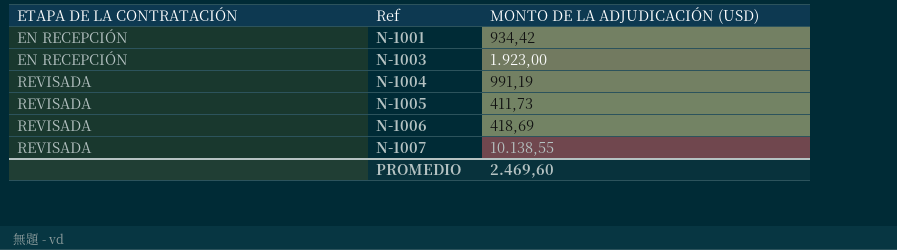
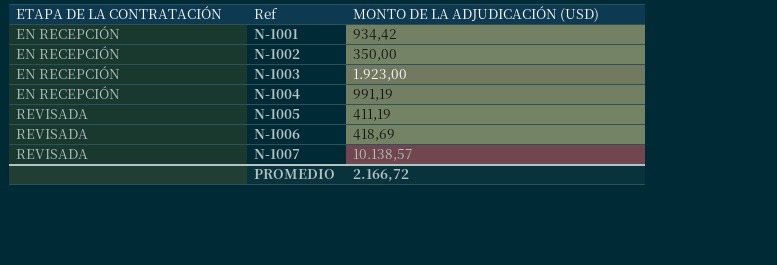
row N-1002: none -> EN RECEPCIÓN | 350,00
N-1004 | ETAPA DE LA CONTRATACIÓN: REVISADA -> EN RECEPCIÓN
N-1005 | MONTO DE LA ADJUDICACIÓN (USD): 411,73 -> 411,19
N-1007 | MONTO DE LA ADJUDICACIÓN (USD): 10.138,55 -> 10.138,57
PROMEDIO | MONTO DE LA ADJUDICACIÓN (USD): 2.469,60 -> 2.166,72

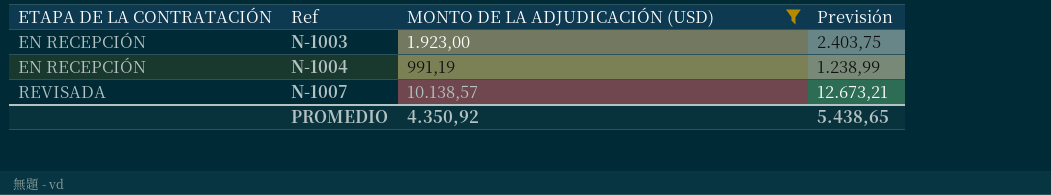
filter: none -> MONTO DE LA ADJUDICACIÓN (USD) >= 991,19
column Previsión | formula: none -> [MONTO DE LA ADJUDICACIÓN (USD)] * 1,25
PROMEDIO | MONTO DE LA ADJUDICACIÓN (USD): 2.166,72 -> 4.350,92

